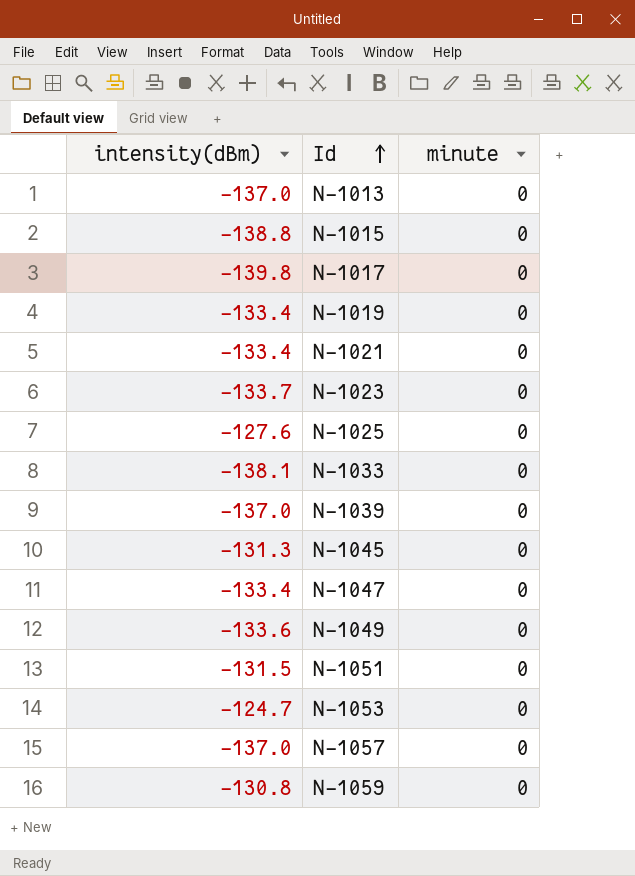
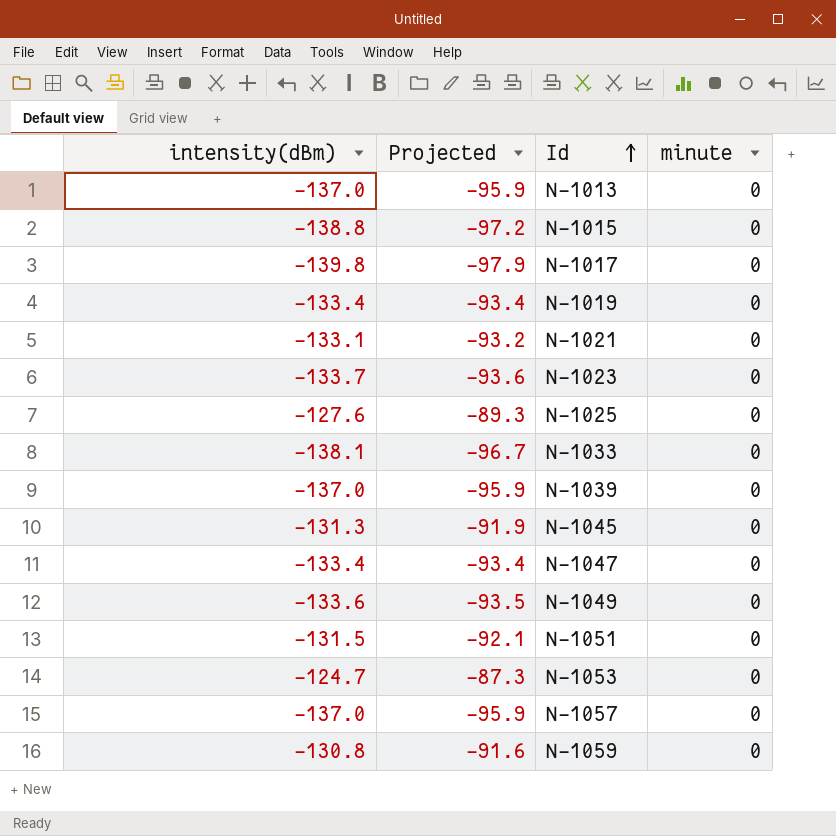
column Projected | formula: none -> [intensity(dBm)] * 0.7
N-1021 | intensity(dBm): -133.4 -> -133.1

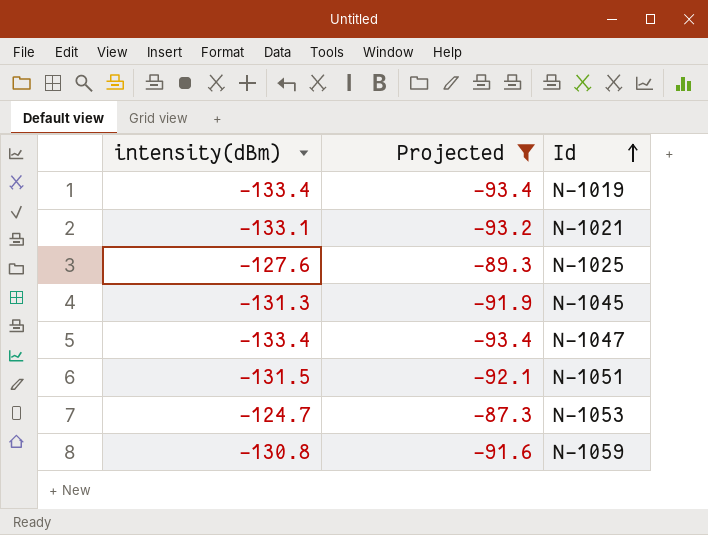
filter: none -> Projected >= -93.4
column minute | position: 4 -> none

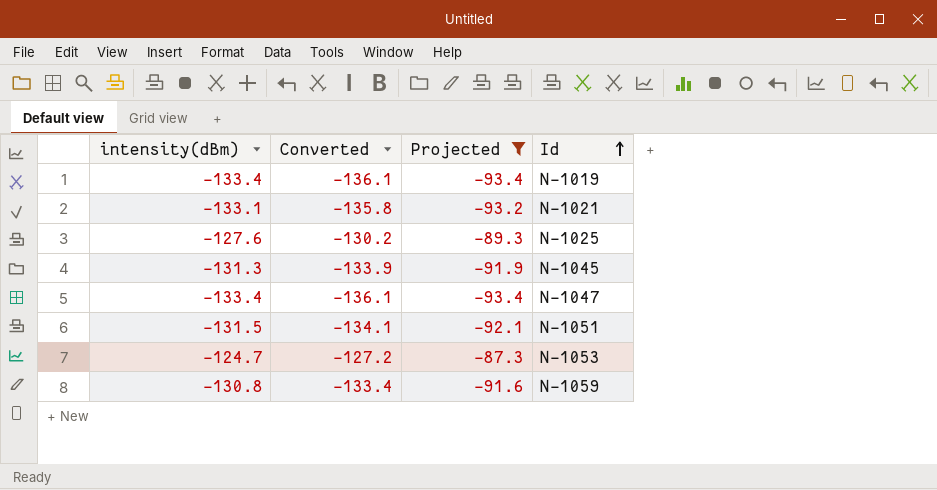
column Converted | formula: none -> [intensity(dBm)] * 1.02

